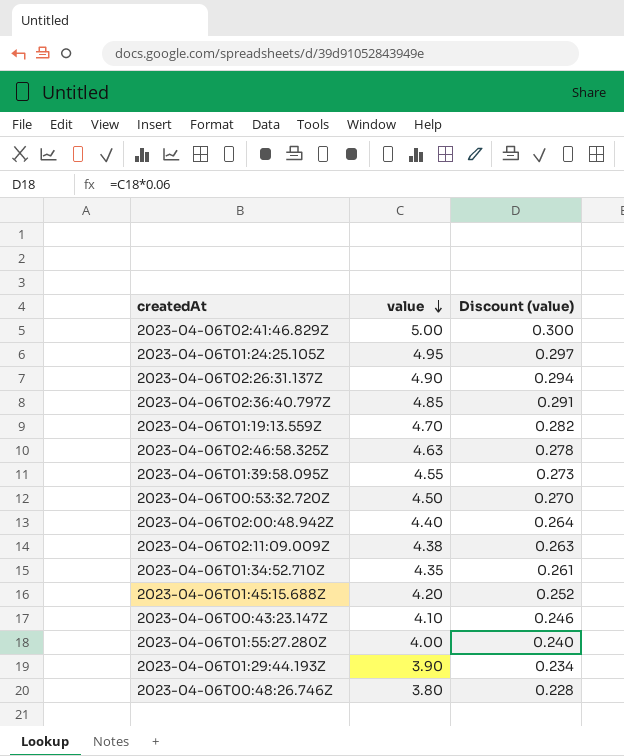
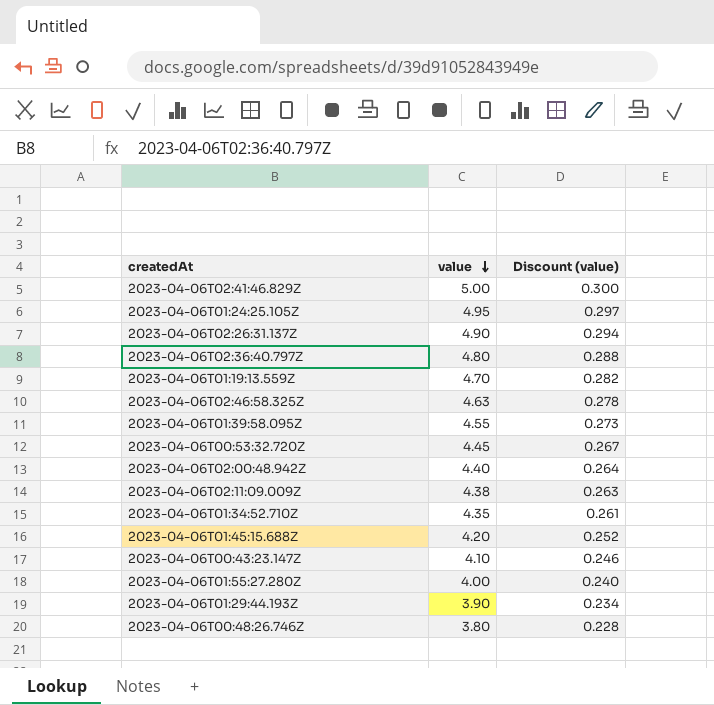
2023-04-06T02:36:40.797Z | value: 4.85 -> 4.80
2023-04-06T02:36:40.797Z | Discount (value): 0.291 -> 0.288
2023-04-06T00:53:32.720Z | value: 4.50 -> 4.45
2023-04-06T00:53:32.720Z | Discount (value): 0.270 -> 0.267

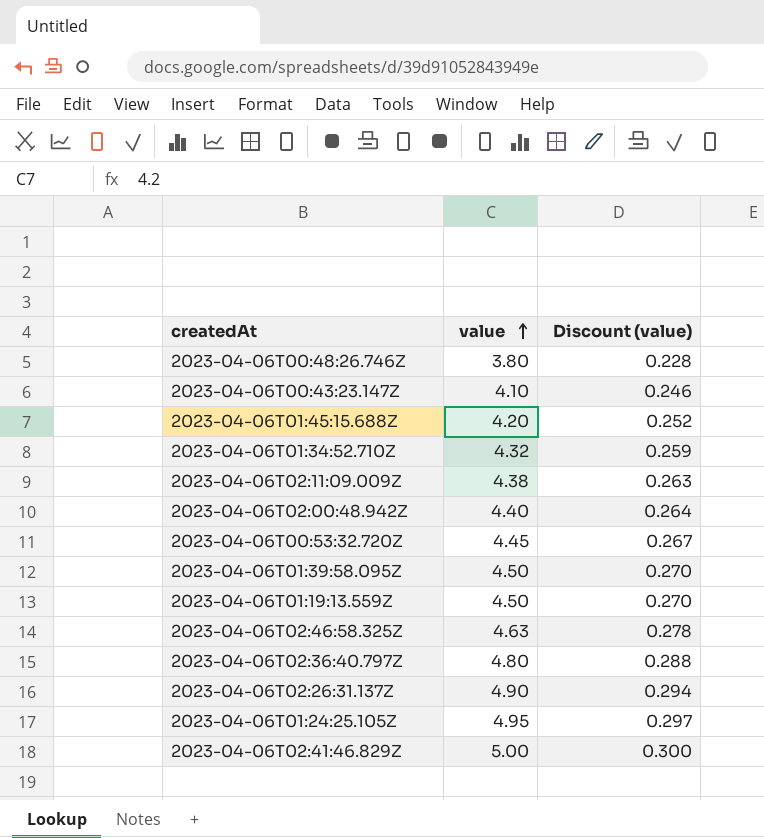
row order: value descending -> value ascending
row 2023-04-06T01:55:27.280Z: 4.00 | 0.240 -> none
row 2023-04-06T01:29:44.193Z: 3.90 | 0.234 -> none
2023-04-06T01:34:52.710Z | value: 4.35 -> 4.32
2023-04-06T01:34:52.710Z | Discount (value): 0.261 -> 0.259
2023-04-06T01:39:58.095Z | value: 4.55 -> 4.50
2023-04-06T01:39:58.095Z | Discount (value): 0.273 -> 0.270
2023-04-06T01:19:13.559Z | value: 4.70 -> 4.50
2023-04-06T01:19:13.559Z | Discount (value): 0.282 -> 0.270

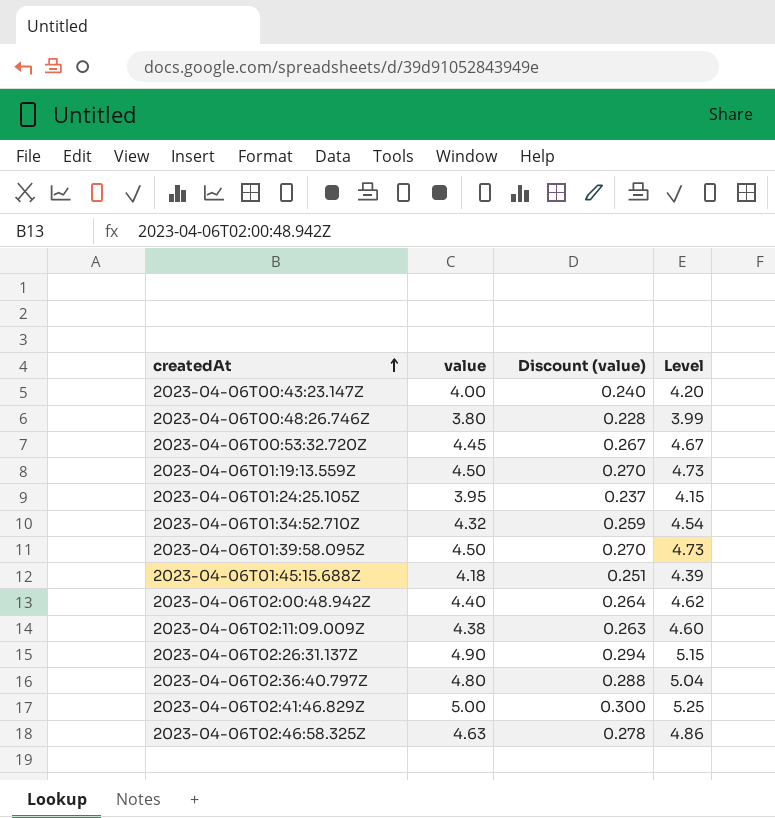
row order: value ascending -> createdAt ascending
column Level | formula: none -> [value] * 1.05
2023-04-06T00:43:23.147Z | value: 4.10 -> 4.00
2023-04-06T00:43:23.147Z | Discount (value): 0.246 -> 0.240
2023-04-06T01:24:25.105Z | value: 4.95 -> 3.95
2023-04-06T01:24:25.105Z | Discount (value): 0.297 -> 0.237
2023-04-06T01:45:15.688Z | value: 4.20 -> 4.18
2023-04-06T01:45:15.688Z | Discount (value): 0.252 -> 0.251

